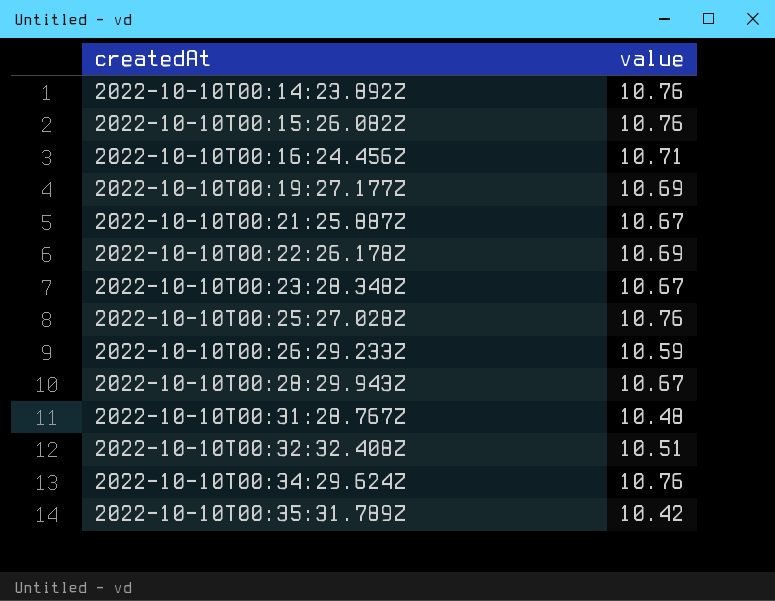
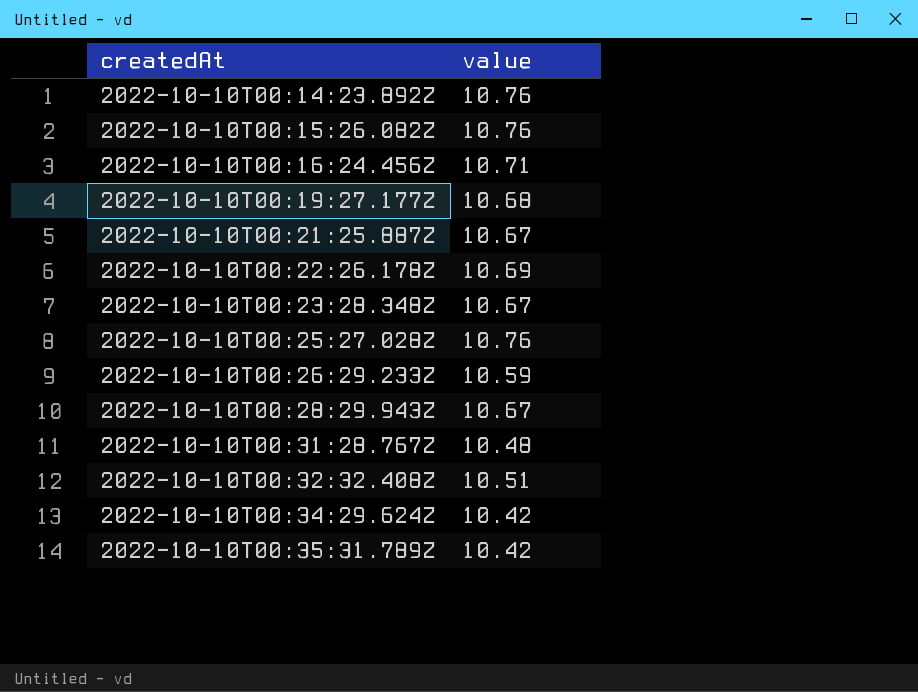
2022-10-10T00:19:27.177Z | value: 10.69 -> 10.68
2022-10-10T00:34:29.624Z | value: 10.76 -> 10.42

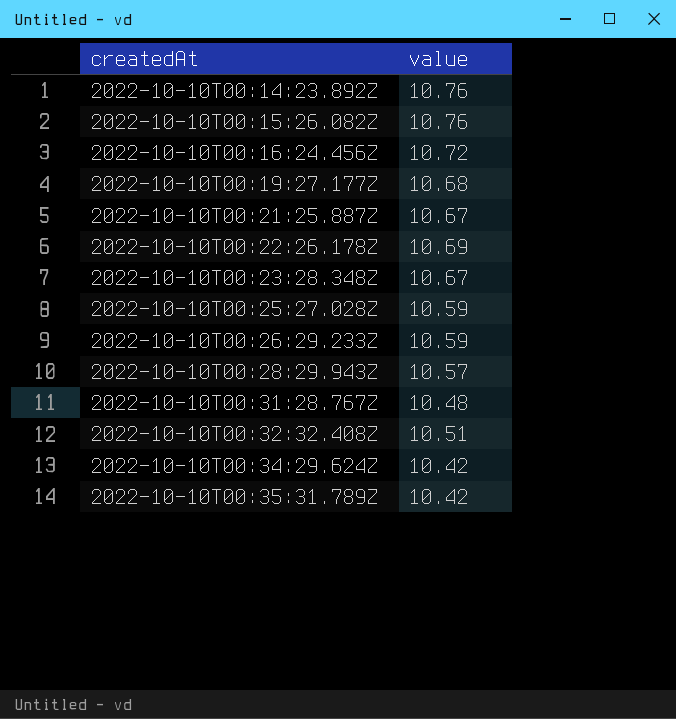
2022-10-10T00:16:24.456Z | value: 10.71 -> 10.72
2022-10-10T00:25:27.028Z | value: 10.76 -> 10.59
2022-10-10T00:28:29.943Z | value: 10.67 -> 10.57

